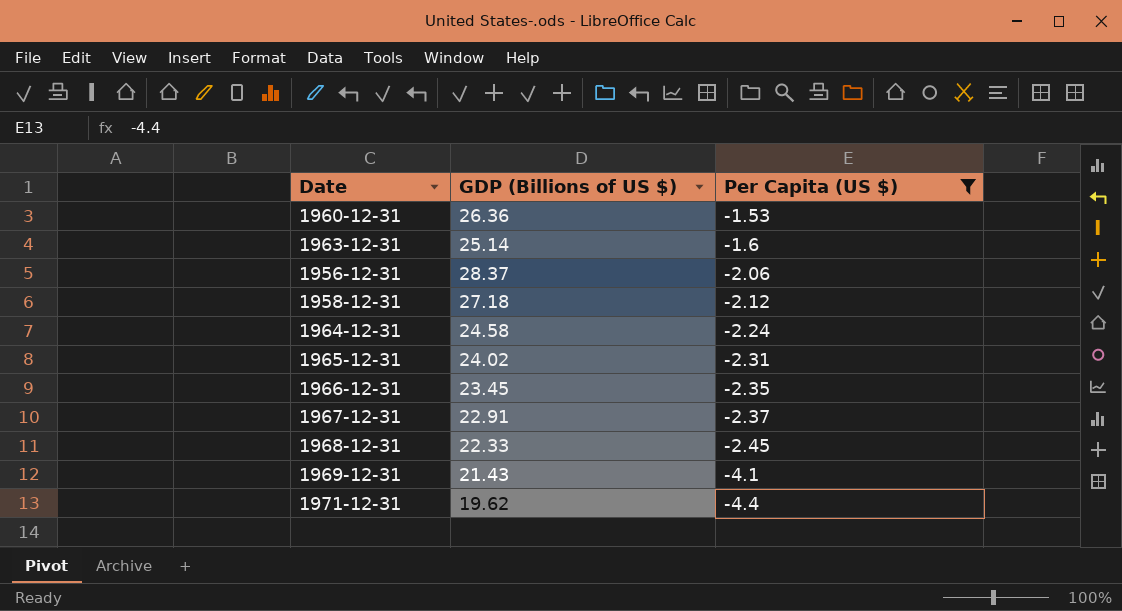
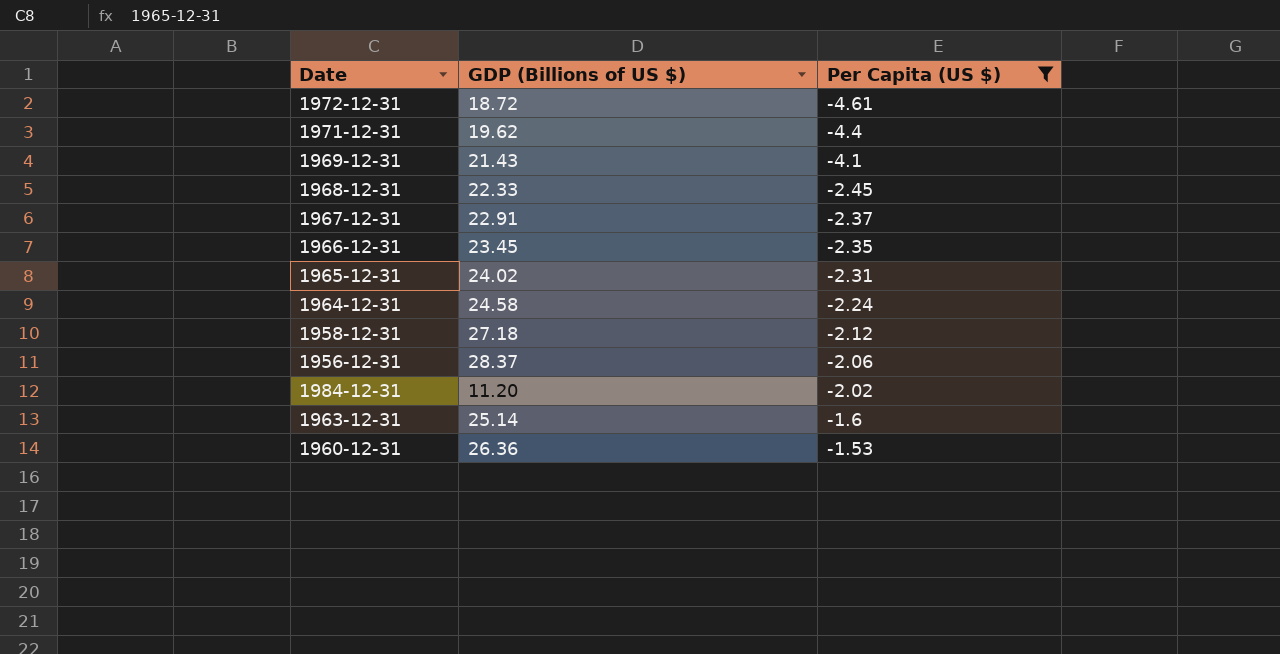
row order: Per Capita (US $) descending -> Per Capita (US $) ascending
row 1972-12-31: none -> 18.72 | -4.61
row 1984-12-31: none -> 11.20 | -2.02

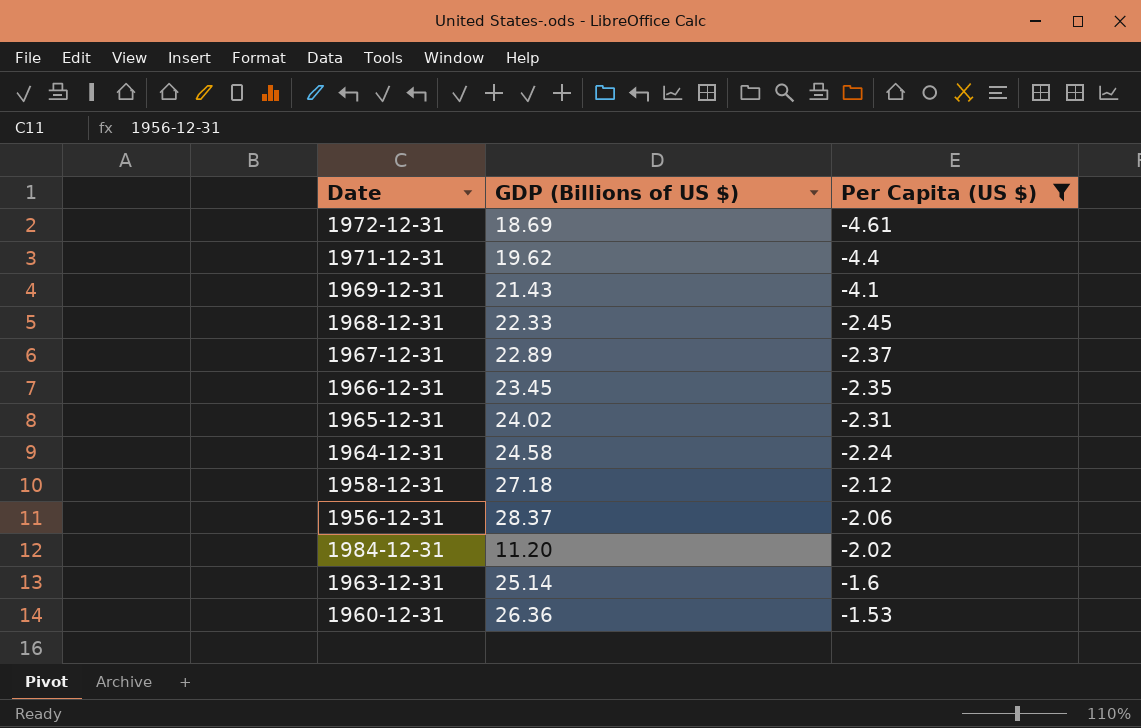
1972-12-31 | GDP (Billions of US $): 18.72 -> 18.69
1967-12-31 | GDP (Billions of US $): 22.91 -> 22.89

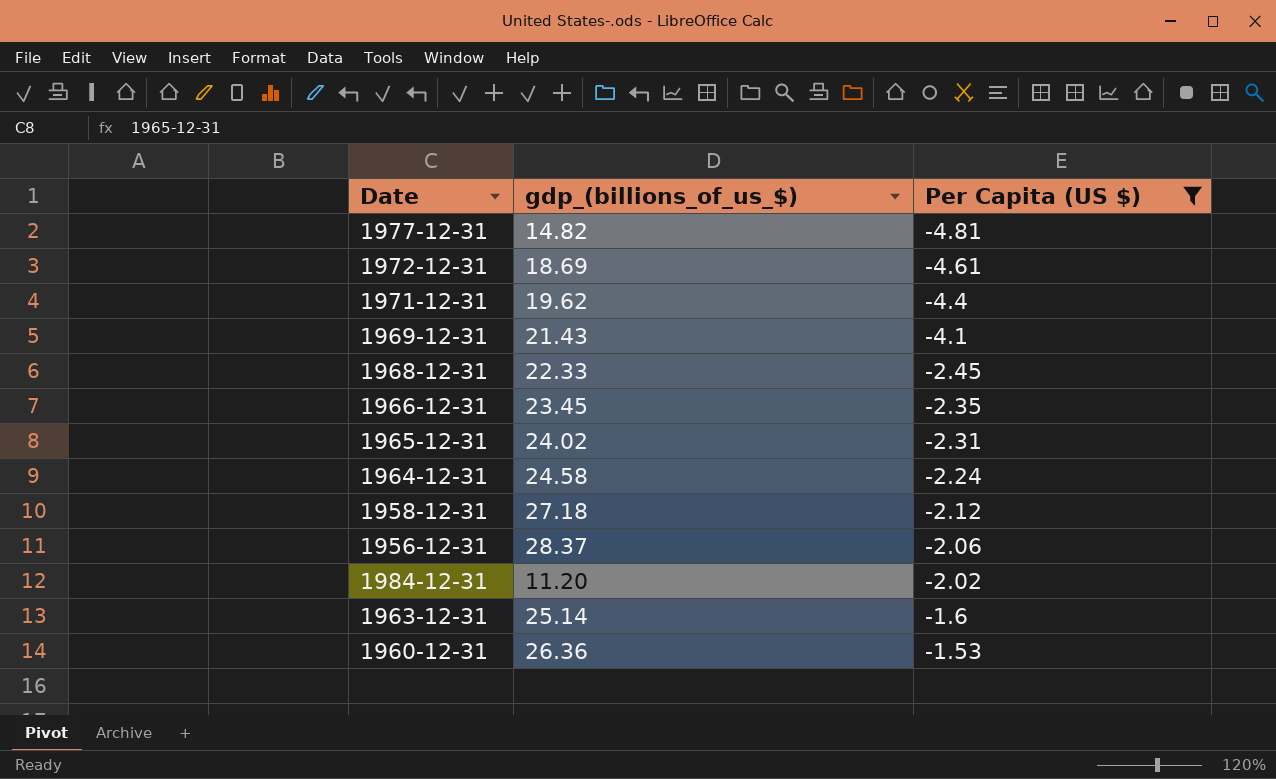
column name: GDP (Billions of US $) -> gdp_(billions_of_us_$)
row 1967-12-31: 22.89 | -2.37 -> none
row 1977-12-31: none -> 14.82 | -4.81

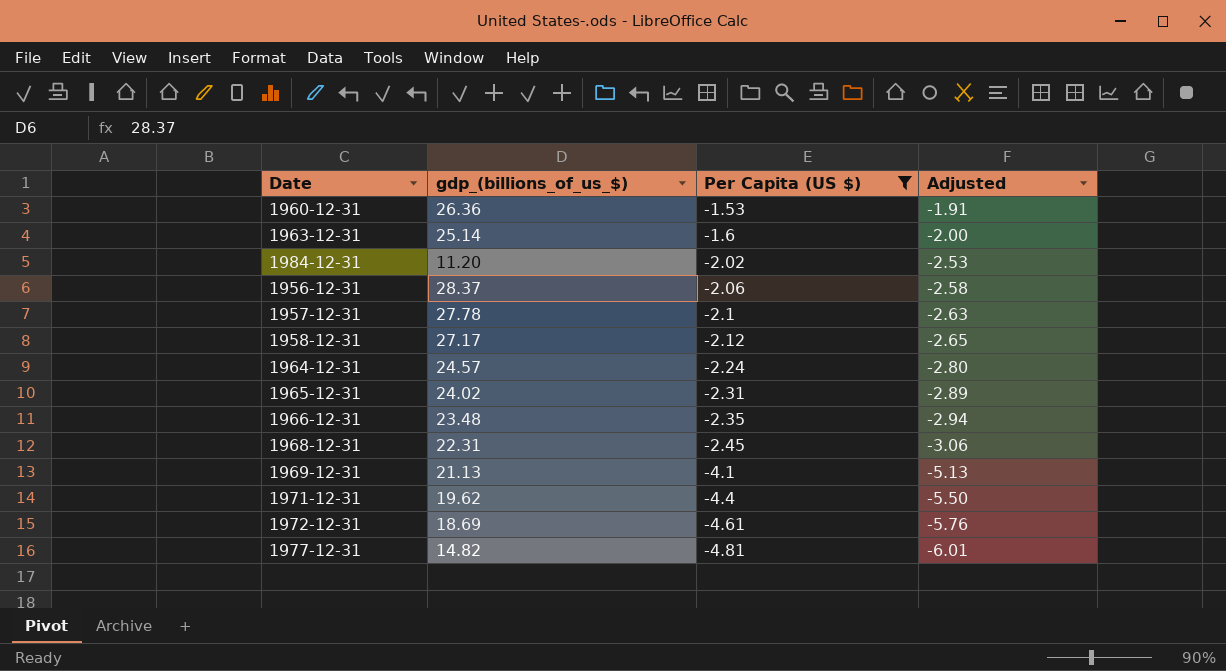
row order: Per Capita (US $) ascending -> Per Capita (US $) descending
column Adjusted | formula: none -> [Per Capita (US $)] * 1.25
row 1957-12-31: none -> 27.78 | -2.1 | -2.63
1958-12-31 | gdp_(billions_of_us_$): 27.18 -> 27.17
1964-12-31 | gdp_(billions_of_us_$): 24.58 -> 24.57
1966-12-31 | gdp_(billions_of_us_$): 23.45 -> 23.48
1968-12-31 | gdp_(billions_of_us_$): 22.33 -> 22.31
1969-12-31 | gdp_(billions_of_us_$): 21.43 -> 21.13

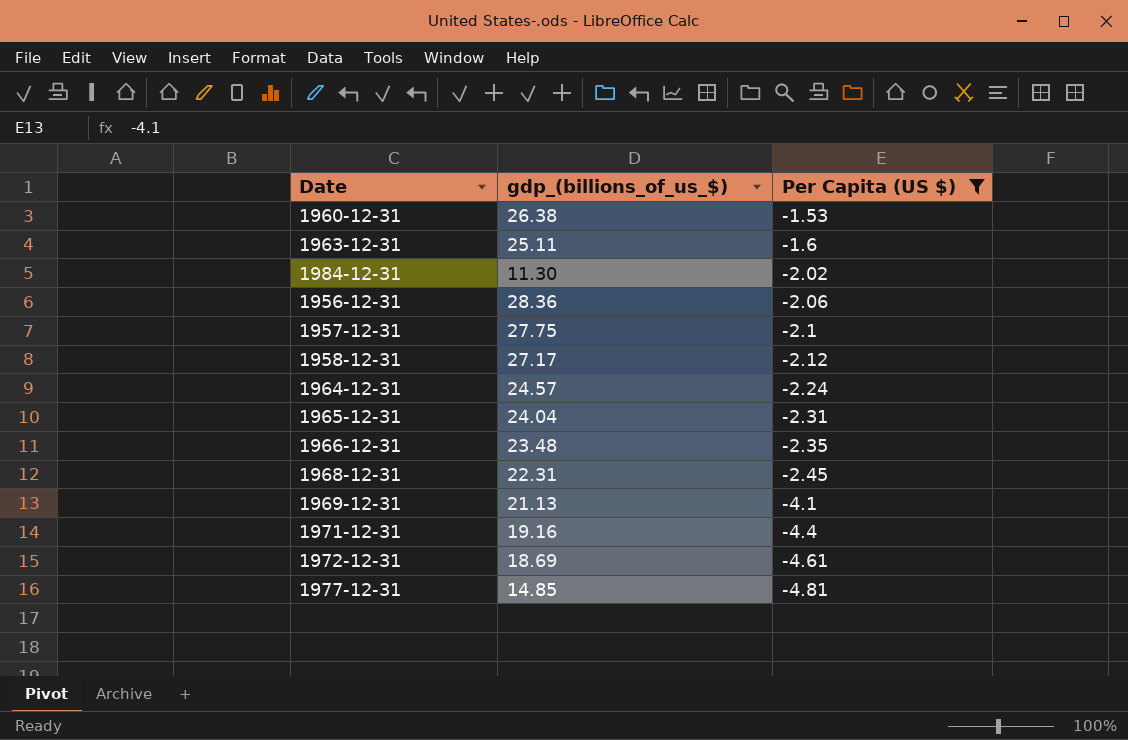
column Adjusted | formula: [Per Capita (US $)] * 1.25 -> none
1960-12-31 | gdp_(billions_of_us_$): 26.36 -> 26.38
1963-12-31 | gdp_(billions_of_us_$): 25.14 -> 25.11
1984-12-31 | gdp_(billions_of_us_$): 11.20 -> 11.30
1956-12-31 | gdp_(billions_of_us_$): 28.37 -> 28.36
1957-12-31 | gdp_(billions_of_us_$): 27.78 -> 27.75
1965-12-31 | gdp_(billions_of_us_$): 24.02 -> 24.04
1971-12-31 | gdp_(billions_of_us_$): 19.62 -> 19.16
1977-12-31 | gdp_(billions_of_us_$): 14.82 -> 14.85

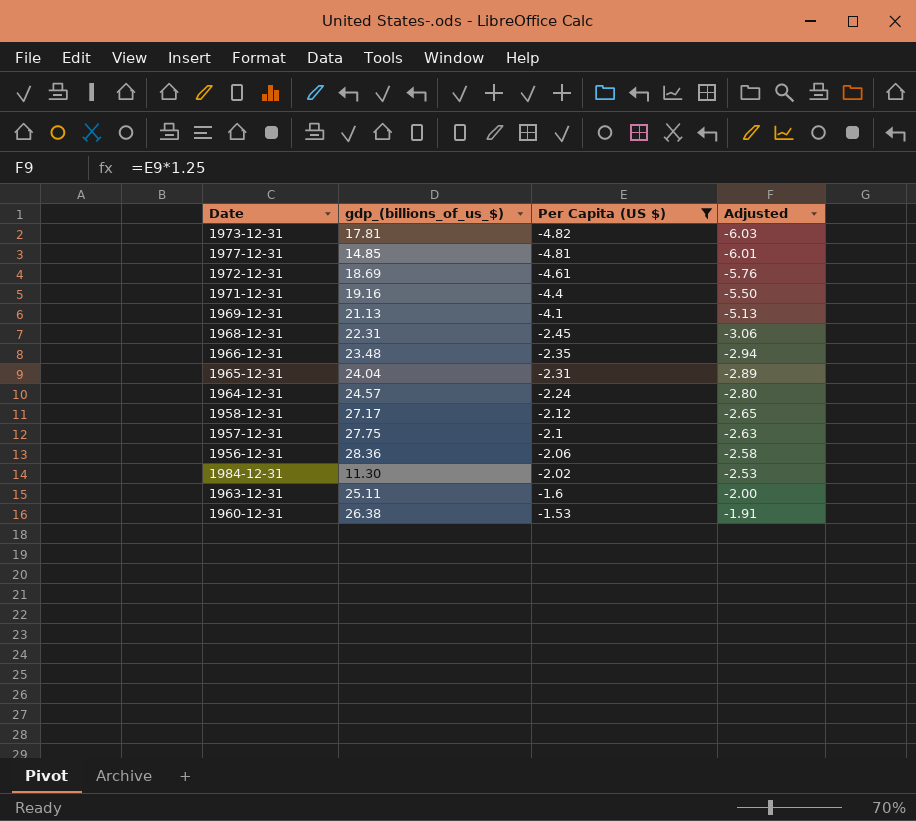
row order: Per Capita (US $) descending -> Per Capita (US $) ascending
column Adjusted | formula: none -> [Per Capita (US $)] * 1.25
row 1973-12-31: none -> 17.81 | -4.82 | -6.03

